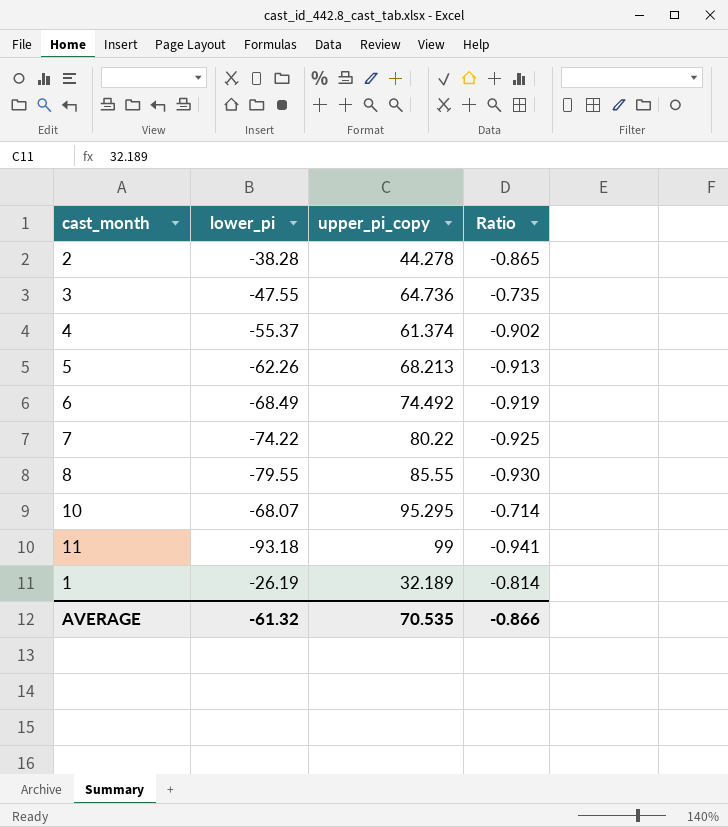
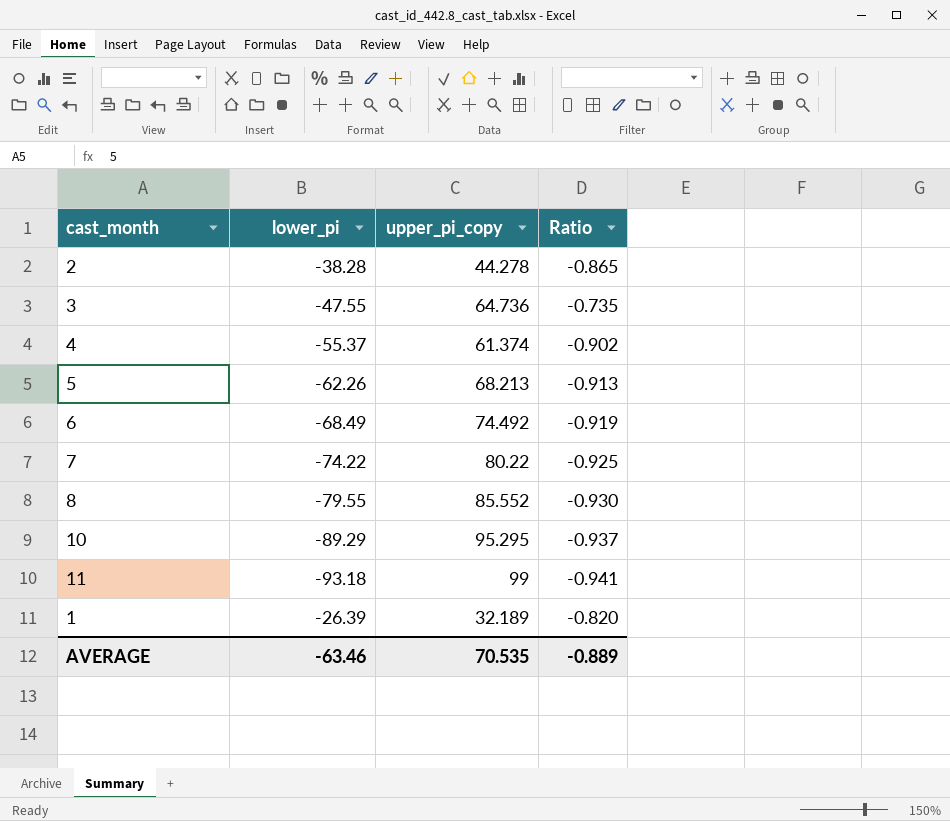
8 | upper_pi_copy: 85.55 -> 85.552
10 | lower_pi: -68.07 -> -89.29
10 | Ratio: -0.714 -> -0.937
1 | lower_pi: -26.19 -> -26.39
1 | Ratio: -0.814 -> -0.820
AVERAGE | lower_pi: -61.32 -> -63.46
AVERAGE | Ratio: -0.866 -> -0.889

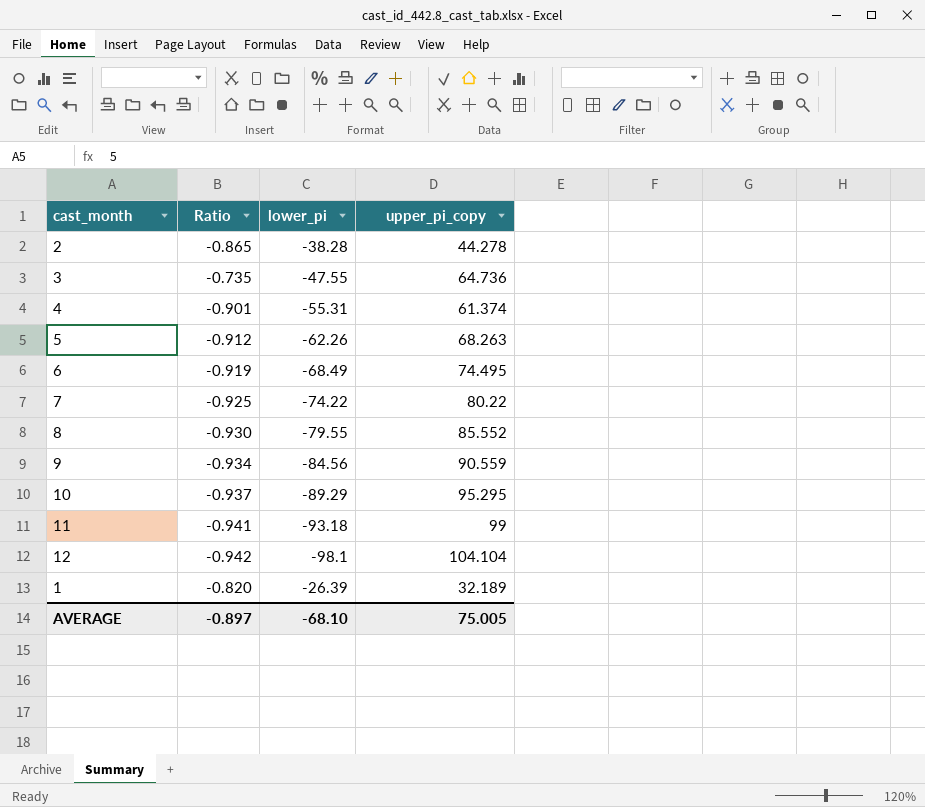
column Ratio | position: 4 -> 2
4 | Ratio: -0.902 -> -0.901
4 | lower_pi: -55.37 -> -55.31
5 | Ratio: -0.913 -> -0.912
5 | upper_pi_copy: 68.213 -> 68.263
6 | upper_pi_copy: 74.492 -> 74.495
row 9: none -> -0.934 | -84.56 | 90.559
row 12: none -> -0.942 | -98.1 | 104.104
AVERAGE | Ratio: -0.889 -> -0.897
AVERAGE | lower_pi: -63.46 -> -68.10
AVERAGE | upper_pi_copy: 70.535 -> 75.005

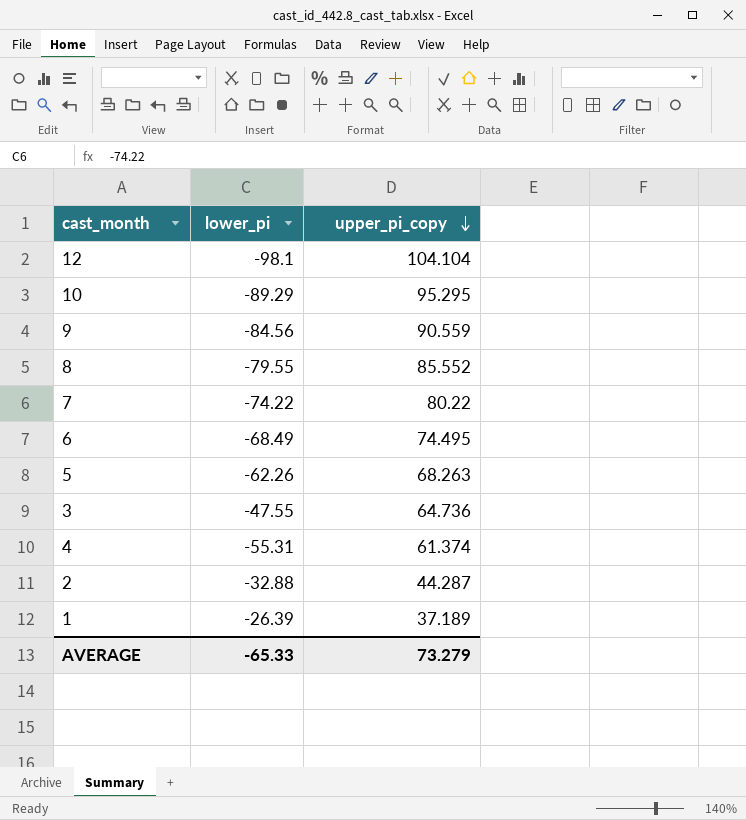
row order: none -> upper_pi_copy descending
column Ratio | formula: [lower_pi] / [upper_pi_copy] -> none
row 11: -0.941 | -93.18 | 99 -> none
2 | lower_pi: -38.28 -> -32.88
2 | upper_pi_copy: 44.278 -> 44.287
1 | upper_pi_copy: 32.189 -> 37.189
AVERAGE | lower_pi: -68.10 -> -65.33
AVERAGE | upper_pi_copy: 75.005 -> 73.279

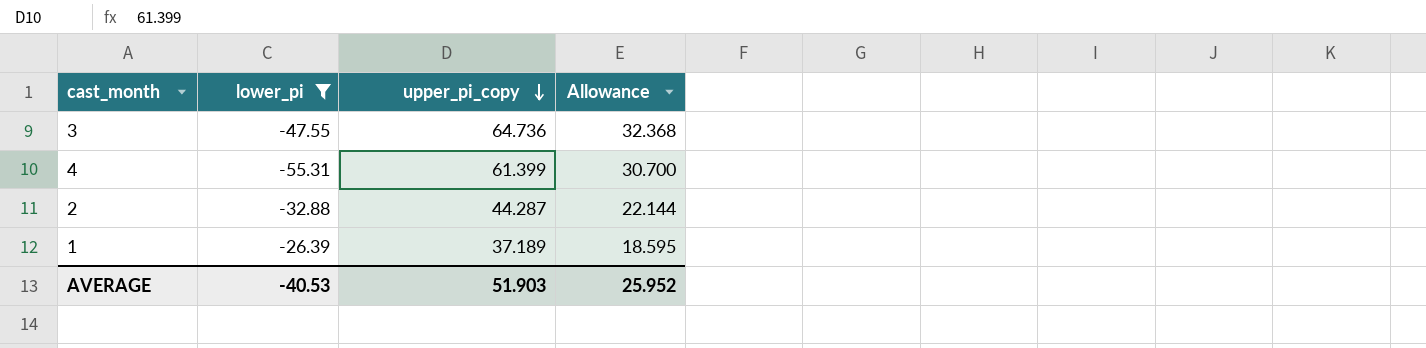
filter: none -> lower_pi >= -55.31
column Allowance | formula: none -> [upper_pi_copy] * 0.5
4 | upper_pi_copy: 61.374 -> 61.399
AVERAGE | lower_pi: -65.33 -> -40.53
AVERAGE | upper_pi_copy: 73.279 -> 51.903

